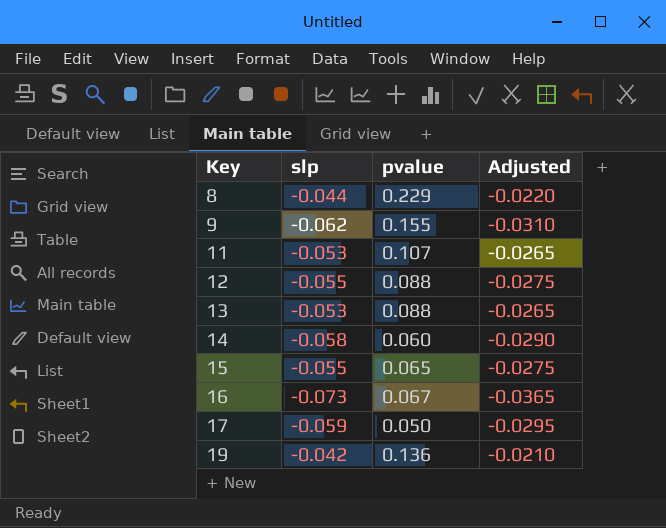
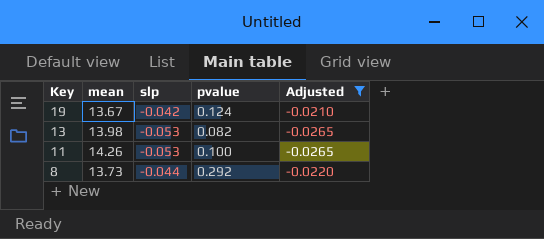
filter: none -> Adjusted >= -0.0265
row order: Key ascending -> Key descending
column mean | position: none -> 2
19 | pvalue: 0.136 -> 0.124
13 | pvalue: 0.088 -> 0.082
11 | pvalue: 0.107 -> 0.100
8 | pvalue: 0.229 -> 0.292

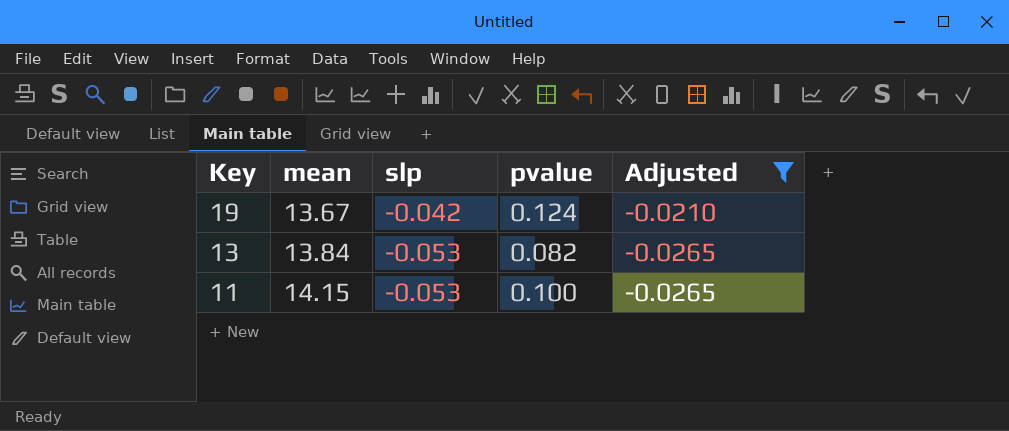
row 8: 13.73 | -0.044 | 0.292 | -0.0220 -> none
13 | mean: 13.98 -> 13.84
11 | mean: 14.26 -> 14.15

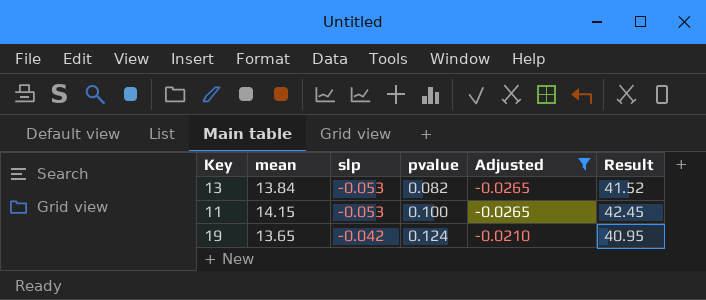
row order: Key descending -> slp ascending
column Result | formula: none -> [mean] * 3
19 | mean: 13.67 -> 13.65

